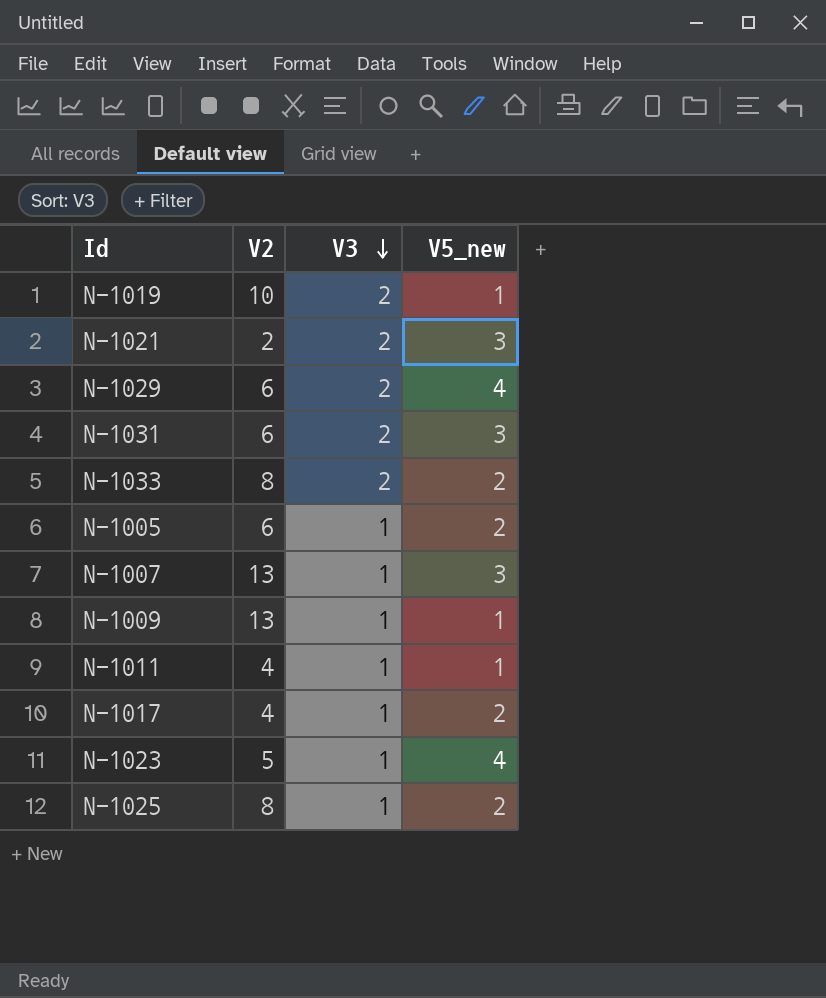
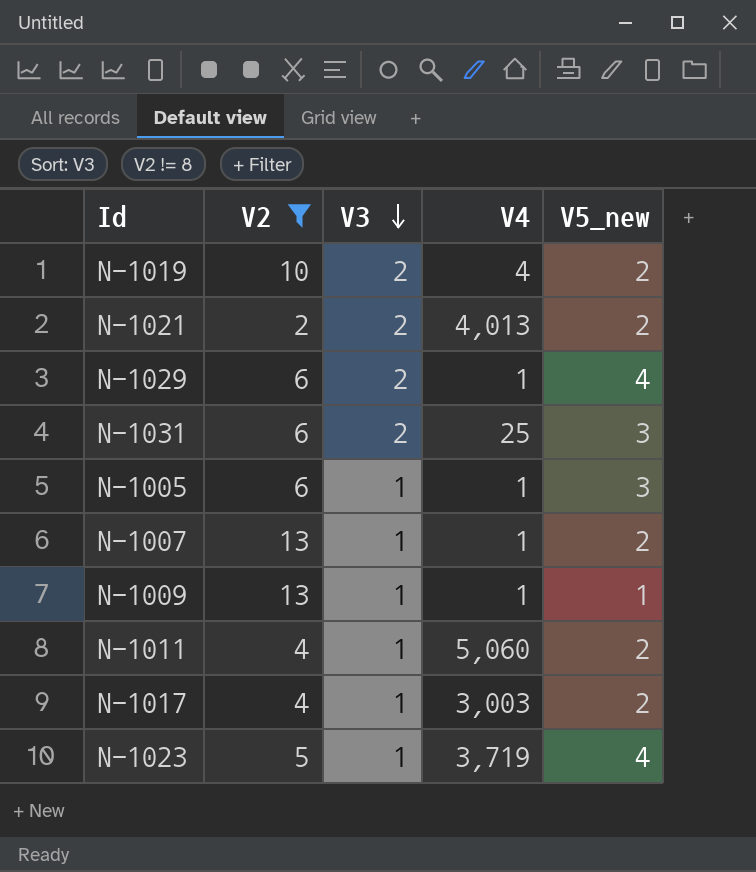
filter: none -> V2 != 8
column V4 | position: none -> 4
N-1019 | V5_new: 1 -> 2
N-1021 | V5_new: 3 -> 2
N-1005 | V5_new: 2 -> 3
N-1007 | V5_new: 3 -> 2
N-1011 | V5_new: 1 -> 2

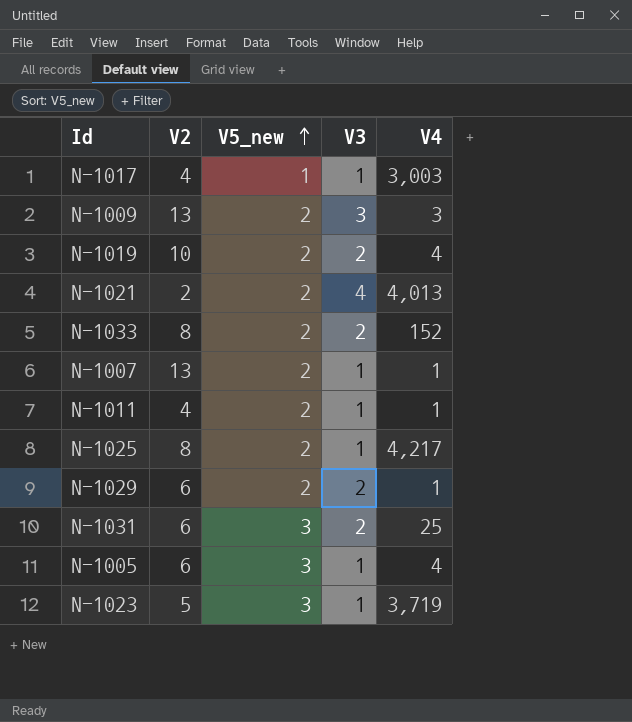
filter: V2 != 8 -> none
row order: V3 descending -> V5_new ascending
column V5_new | position: 5 -> 3
N-1017 | V5_new: 2 -> 1
N-1009 | V5_new: 1 -> 2
N-1009 | V3: 1 -> 3
N-1009 | V4: 1 -> 3
N-1021 | V3: 2 -> 4
N-1011 | V4: 5,060 -> 1
N-1029 | V5_new: 4 -> 2
N-1005 | V4: 1 -> 4
N-1023 | V5_new: 4 -> 3

